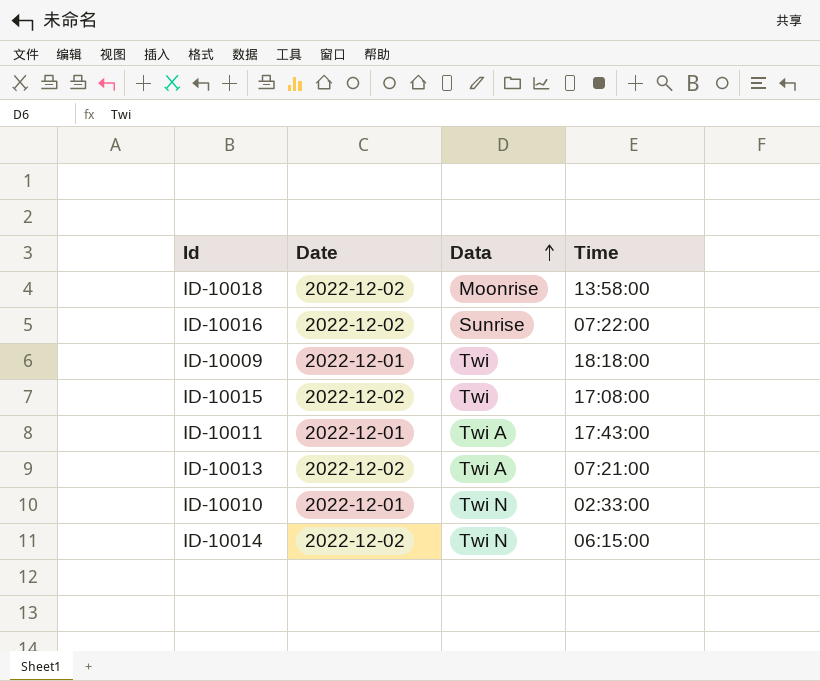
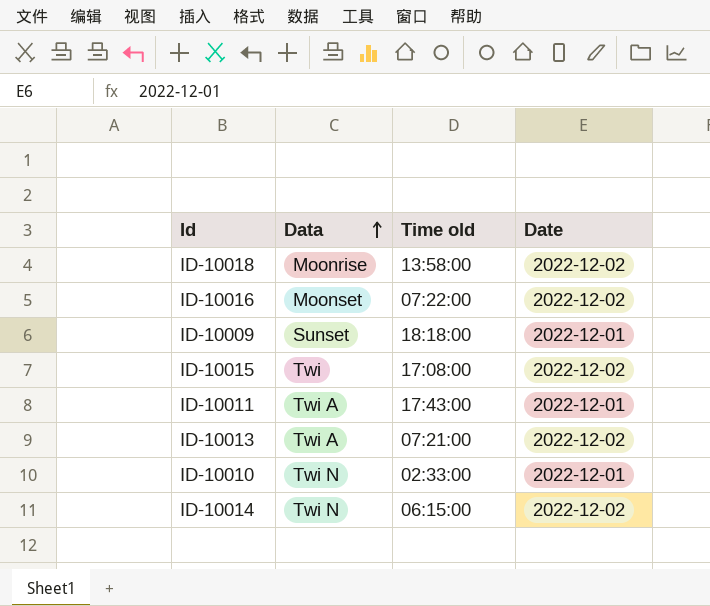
column name: Time -> Time old
column Date | position: 2 -> 4
ID-10016 | Data: Sunrise -> Moonset
ID-10009 | Data: Twi -> Sunset

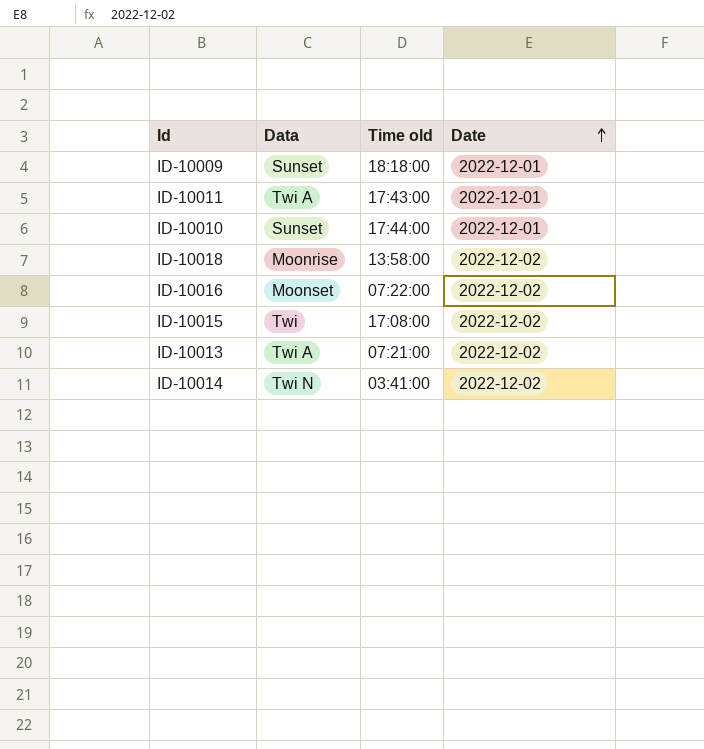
row order: Data ascending -> Date ascending
ID-10010 | Data: Twi N -> Sunset
ID-10010 | Time old: 02:33:00 -> 17:44:00
ID-10014 | Time old: 06:15:00 -> 03:41:00

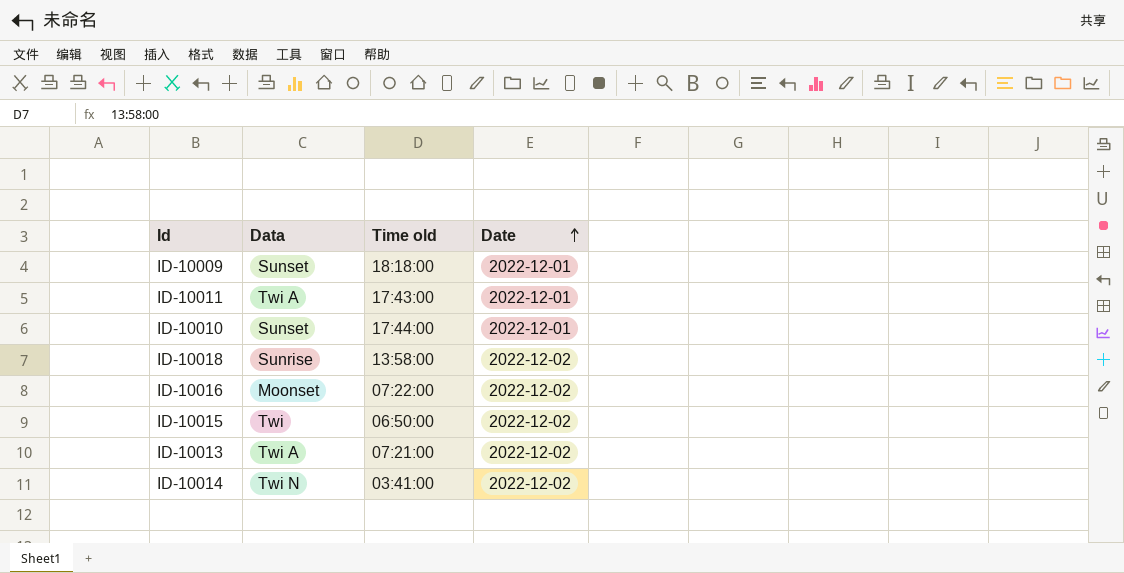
ID-10018 | Data: Moonrise -> Sunrise
ID-10015 | Time old: 17:08:00 -> 06:50:00

